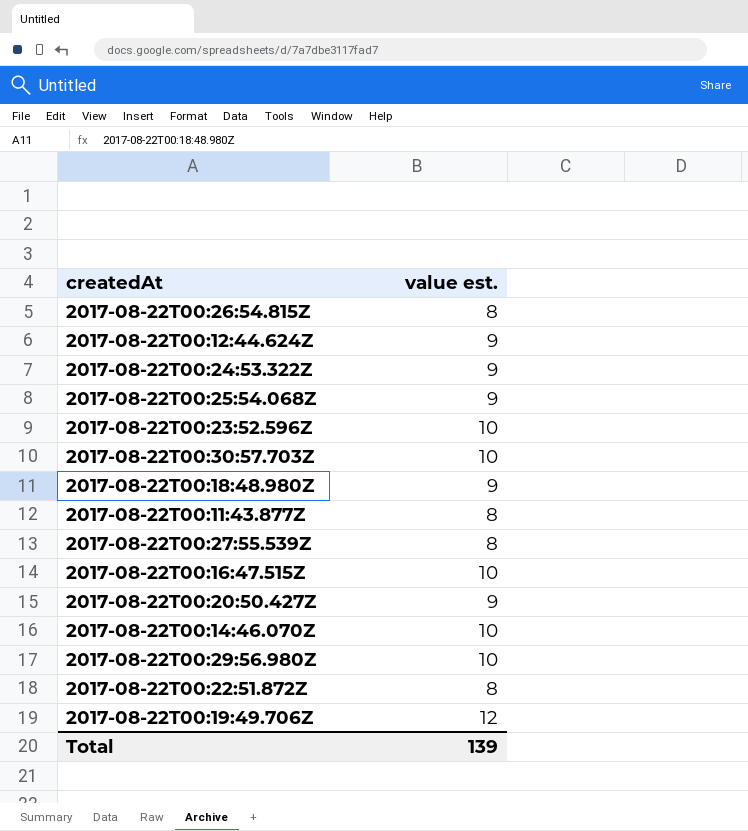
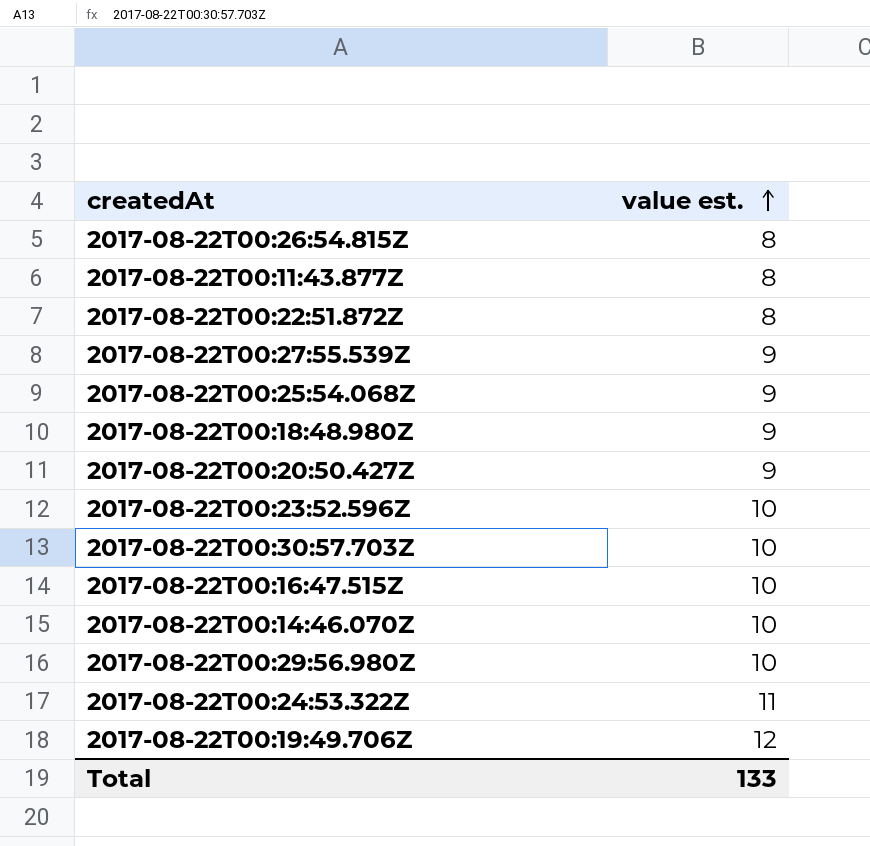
row order: none -> value est. ascending
row 2017-08-22T00:12:44.624Z: 9 -> none
2017-08-22T00:27:55.539Z | value est.: 8 -> 9
2017-08-22T00:24:53.322Z | value est.: 9 -> 11
Total | value est.: 139 -> 133

